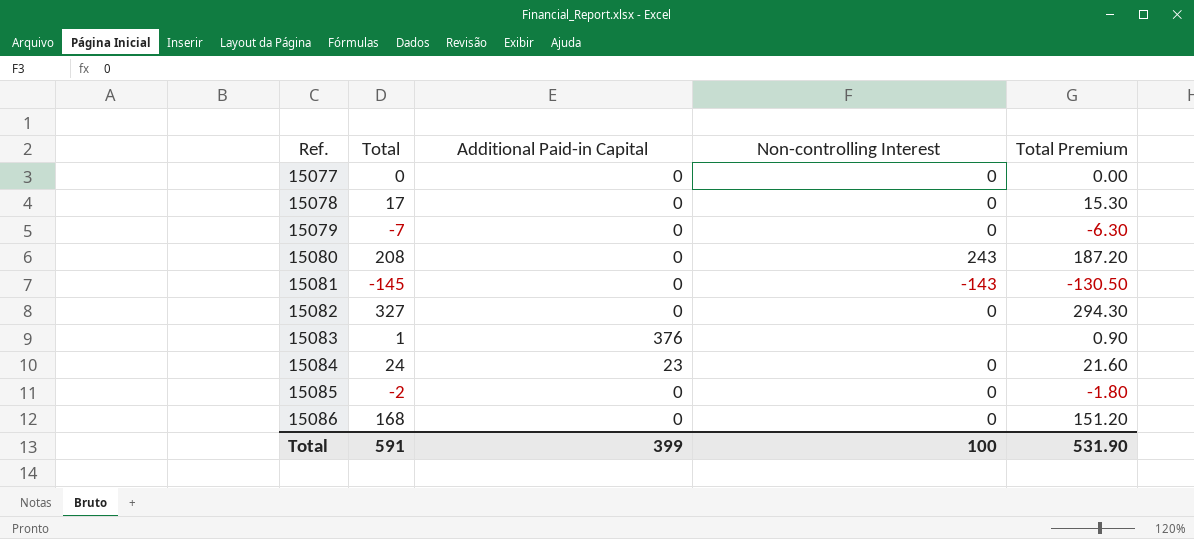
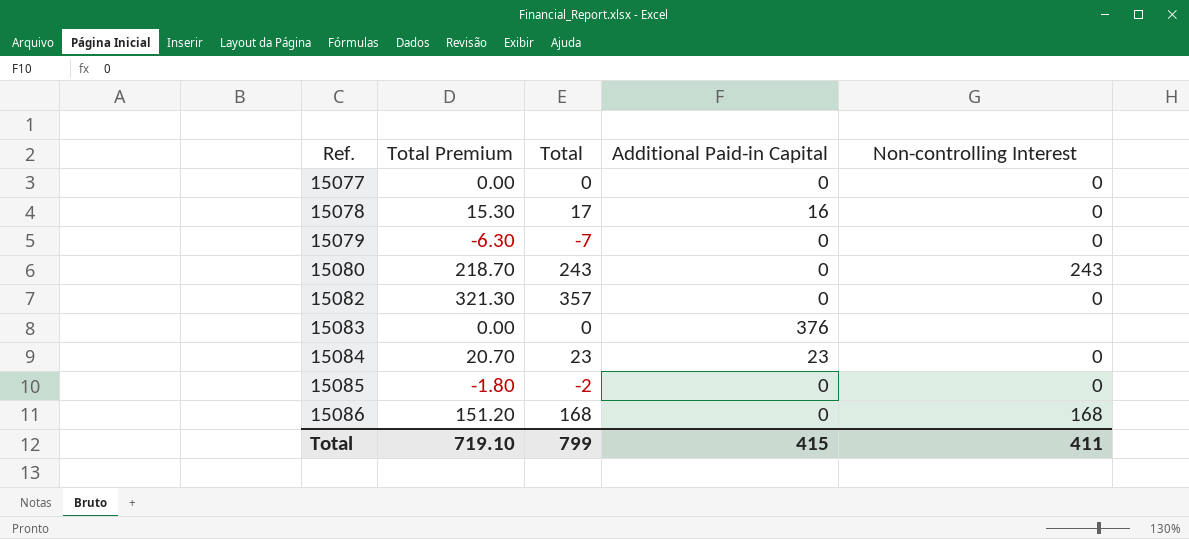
column Total Premium | position: 5 -> 2
row 15081: -145 | 0 | -143 | -130.50 -> none
15078 | Additional Paid-in Capital: 0 -> 16
15080 | Total Premium: 187.20 -> 218.70
15080 | Total: 208 -> 243
15082 | Total Premium: 294.30 -> 321.30
15082 | Total: 327 -> 357
15083 | Total Premium: 0.90 -> 0.00
15083 | Total: 1 -> 0
15084 | Total Premium: 21.60 -> 20.70
15084 | Total: 24 -> 23
15086 | Non-controlling Interest: 0 -> 168
Total | Total Premium: 531.90 -> 719.10
Total | Total: 591 -> 799
Total | Additional Paid-in Capital: 399 -> 415
Total | Non-controlling Interest: 100 -> 411

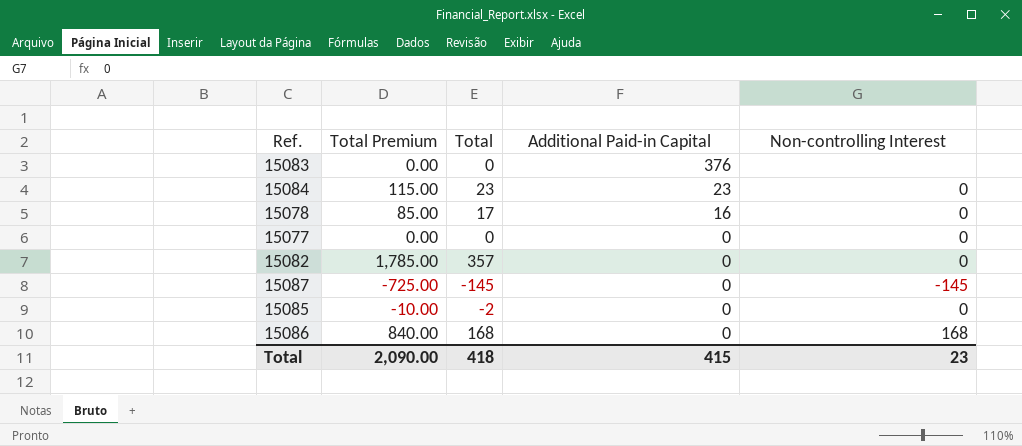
row order: Ref. ascending -> Additional Paid-in Capital descending
column Total Premium | formula: [Total] * 0.9 -> [Total] * 5
row 15079: -6.30 | -7 | 0 | 0 -> none
row 15080: 218.70 | 243 | 0 | 243 -> none
row 15087: none -> -725.00 | -145 | 0 | -145
Total | Total Premium: 719.10 -> 2,090.00
Total | Total: 799 -> 418
Total | Non-controlling Interest: 411 -> 23

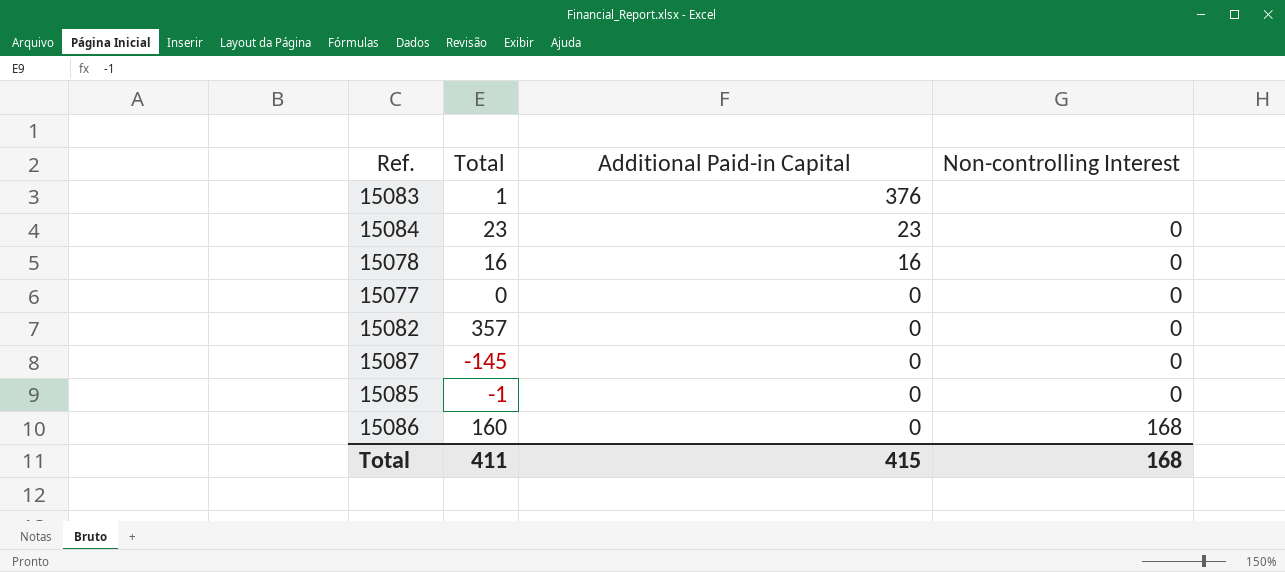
column Total Premium | formula: [Total] * 5 -> none
15083 | Total: 0 -> 1
15078 | Total: 17 -> 16
15087 | Non-controlling Interest: -145 -> 0
15085 | Total: -2 -> -1
15086 | Total: 168 -> 160
Total | Total: 418 -> 411
Total | Non-controlling Interest: 23 -> 168

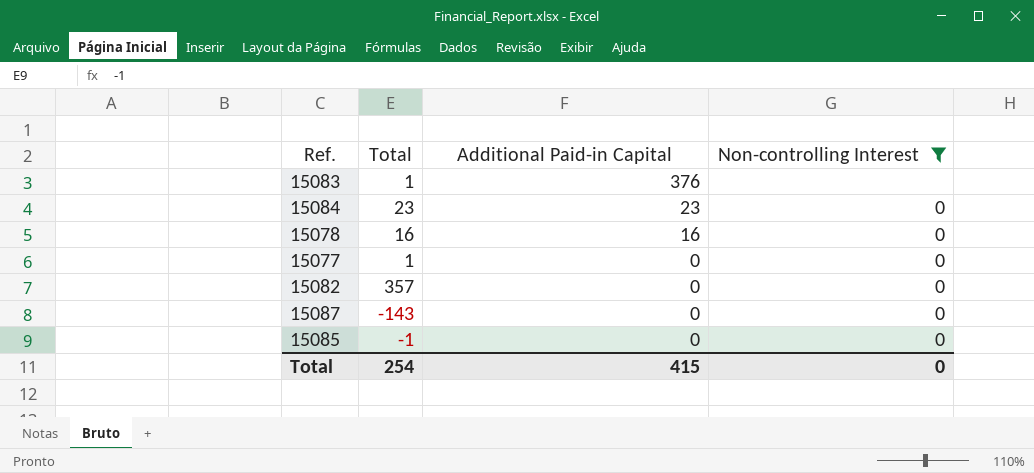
filter: none -> Non-controlling Interest != 168
15077 | Total: 0 -> 1
15087 | Total: -145 -> -143
Total | Total: 411 -> 254
Total | Non-controlling Interest: 168 -> 0

